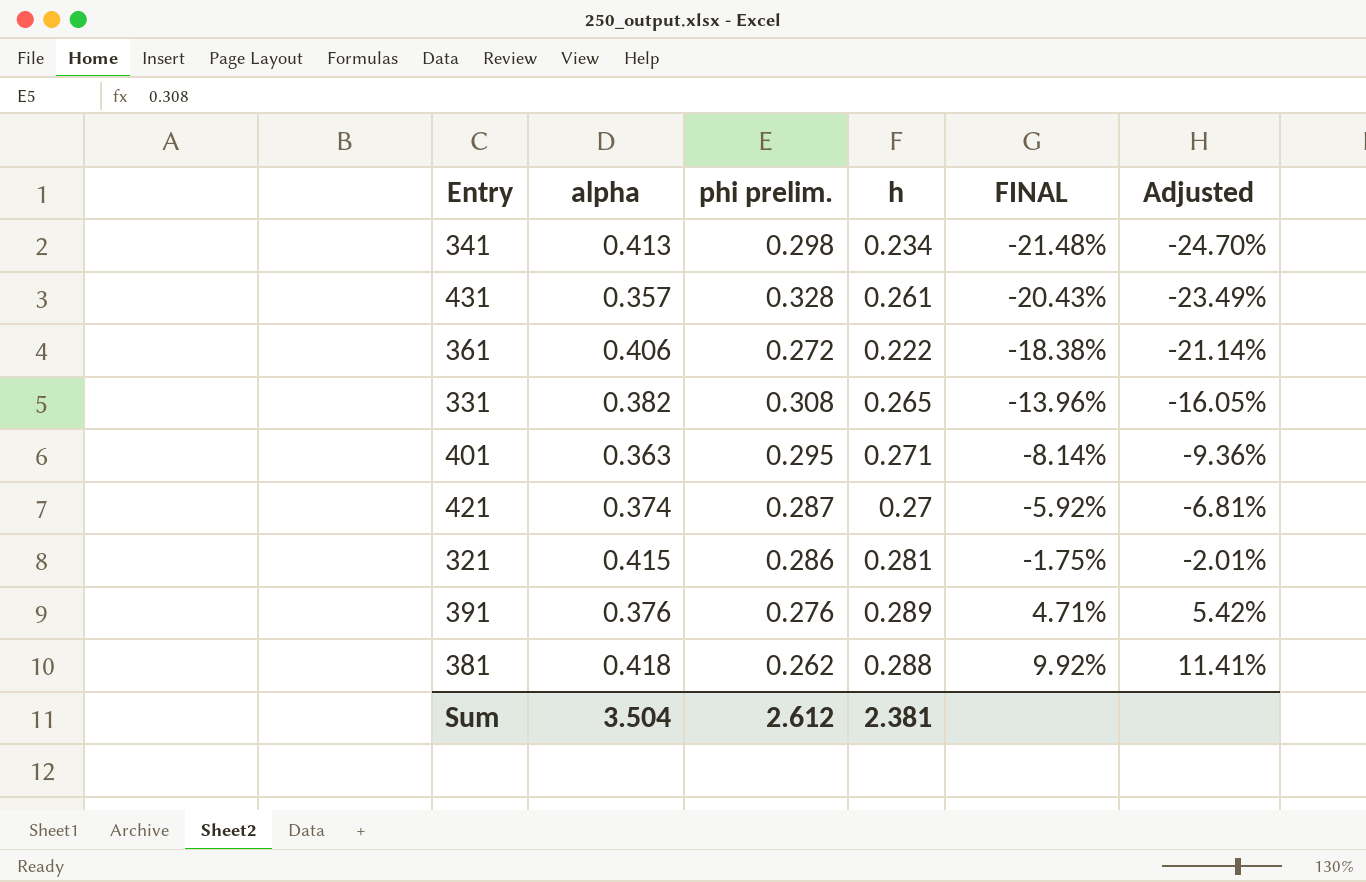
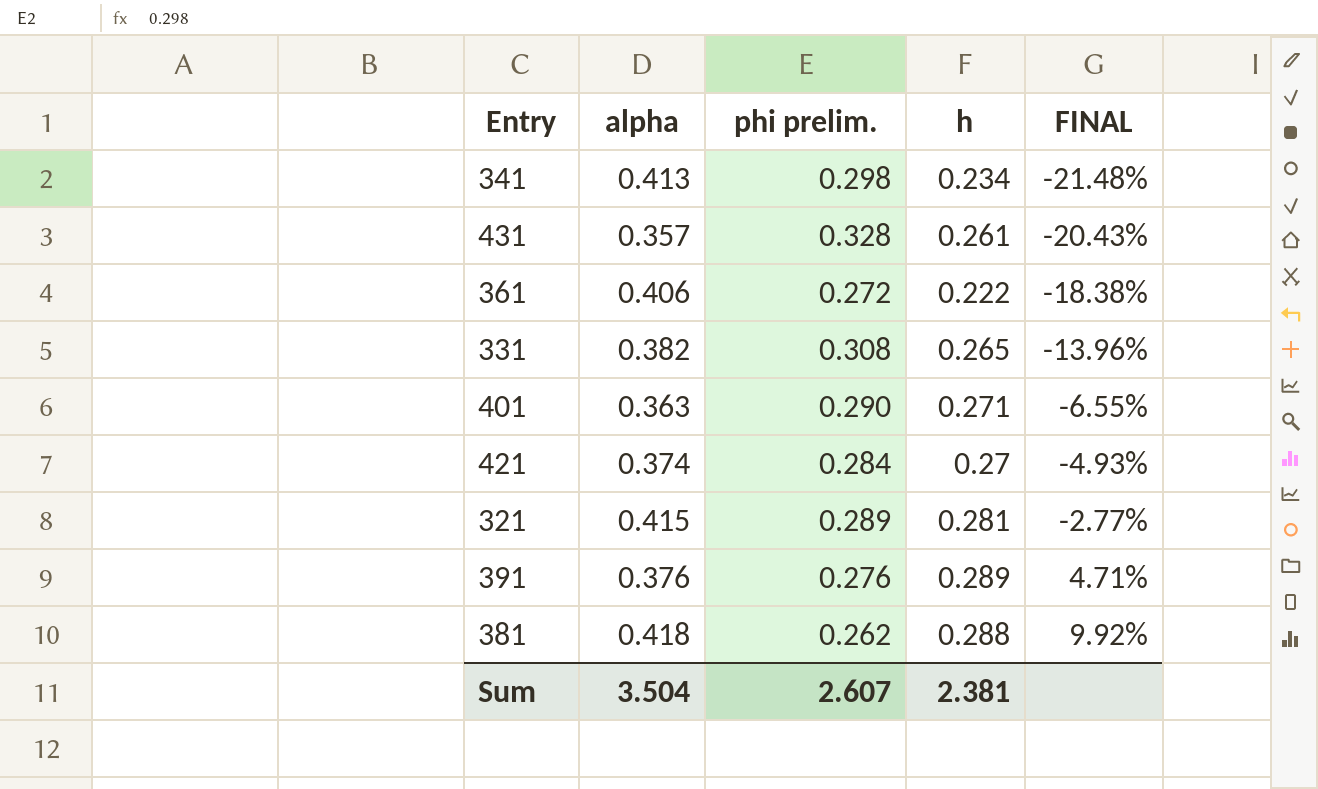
column Adjusted | formula: [FINAL] * 1.15 -> none
401 | phi prelim.: 0.295 -> 0.290
401 | FINAL: -8.14% -> -6.55%
421 | phi prelim.: 0.287 -> 0.284
421 | FINAL: -5.92% -> -4.93%
321 | phi prelim.: 0.286 -> 0.289
321 | FINAL: -1.75% -> -2.77%
Sum | phi prelim.: 2.612 -> 2.607

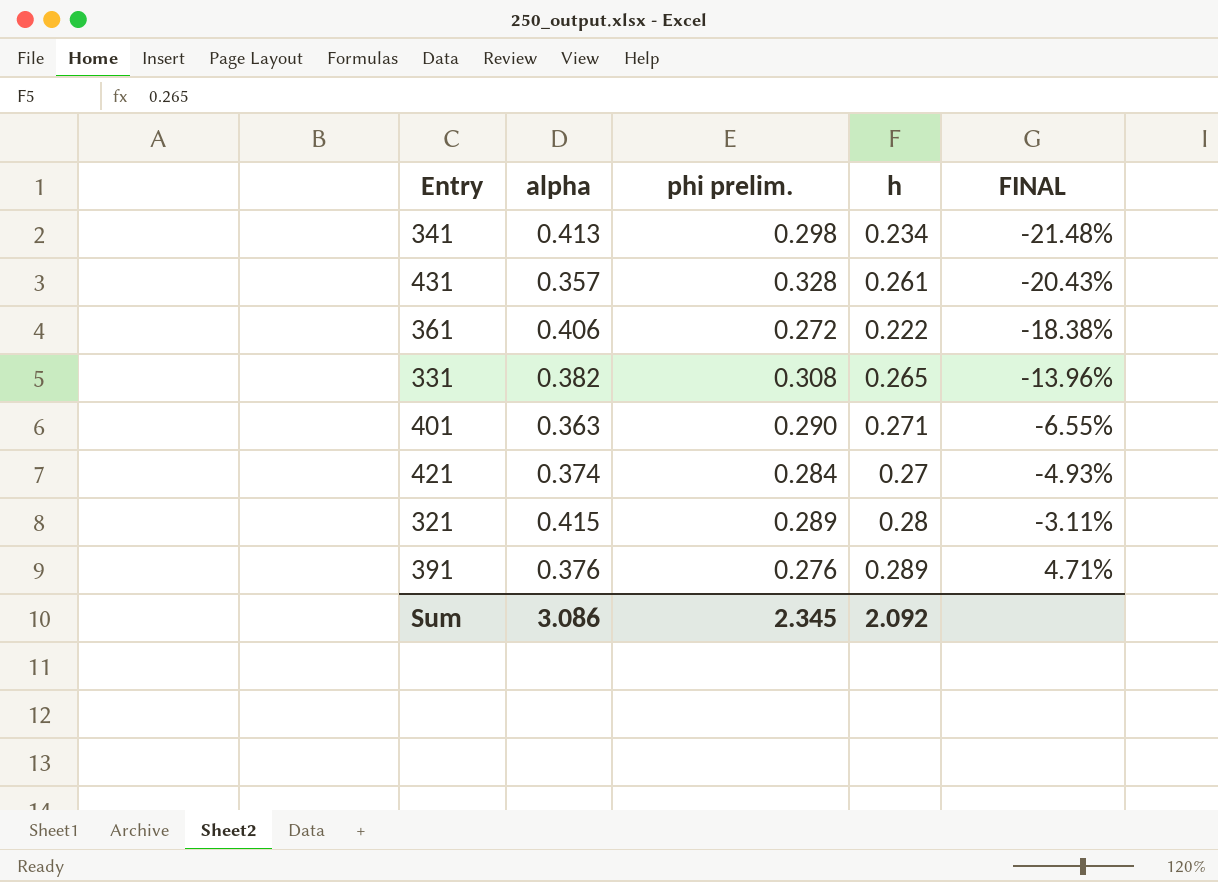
row 381: 0.418 | 0.262 | 0.288 | 9.92% -> none
321 | h: 0.281 -> 0.28
321 | FINAL: -2.77% -> -3.11%
Sum | alpha: 3.504 -> 3.086
Sum | phi prelim.: 2.607 -> 2.345
Sum | h: 2.381 -> 2.092

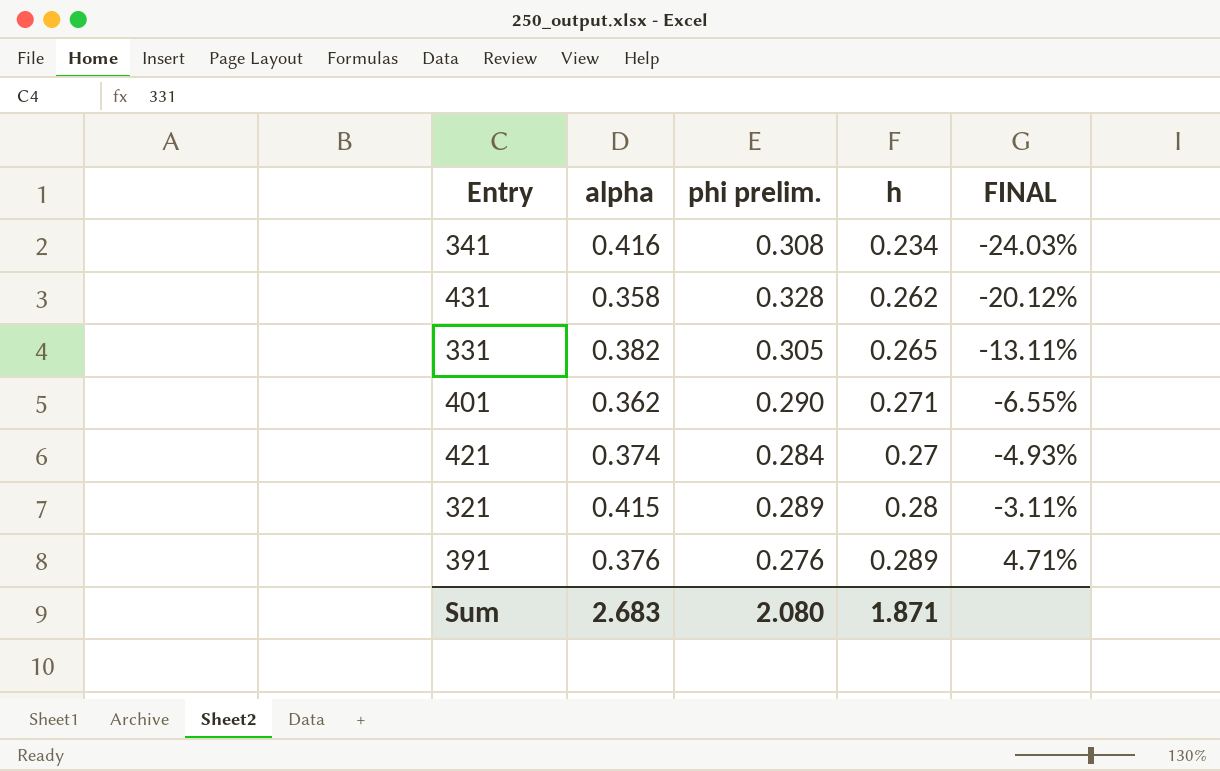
row 361: 0.406 | 0.272 | 0.222 | -18.38% -> none
341 | alpha: 0.413 -> 0.416
341 | phi prelim.: 0.298 -> 0.308
341 | FINAL: -21.48% -> -24.03%
431 | alpha: 0.357 -> 0.358
431 | h: 0.261 -> 0.262
431 | FINAL: -20.43% -> -20.12%
331 | phi prelim.: 0.308 -> 0.305
331 | FINAL: -13.96% -> -13.11%
401 | alpha: 0.363 -> 0.362
Sum | alpha: 3.086 -> 2.683
Sum | phi prelim.: 2.345 -> 2.080
Sum | h: 2.092 -> 1.871

